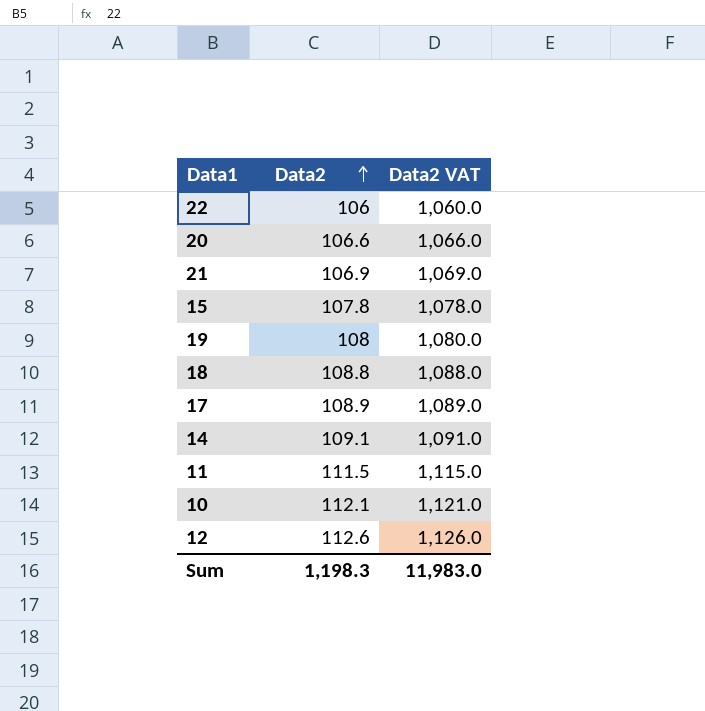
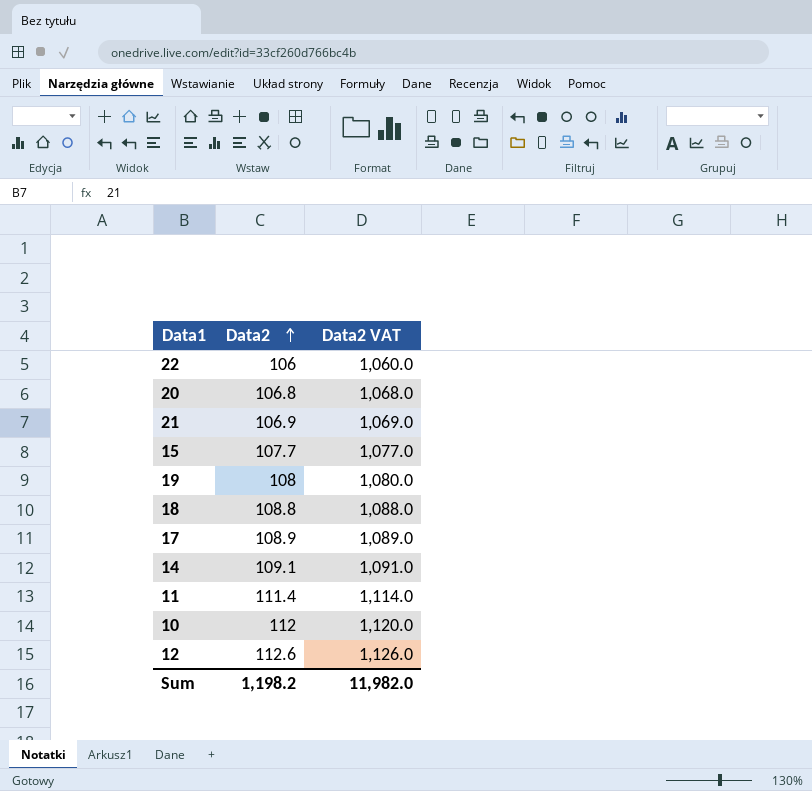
20 | Data2: 106.6 -> 106.8
20 | Data2 VAT: 1,066.0 -> 1,068.0
15 | Data2: 107.8 -> 107.7
15 | Data2 VAT: 1,078.0 -> 1,077.0
11 | Data2: 111.5 -> 111.4
11 | Data2 VAT: 1,115.0 -> 1,114.0
10 | Data2: 112.1 -> 112
10 | Data2 VAT: 1,121.0 -> 1,120.0
Sum | Data2: 1,198.3 -> 1,198.2
Sum | Data2 VAT: 11,983.0 -> 11,982.0

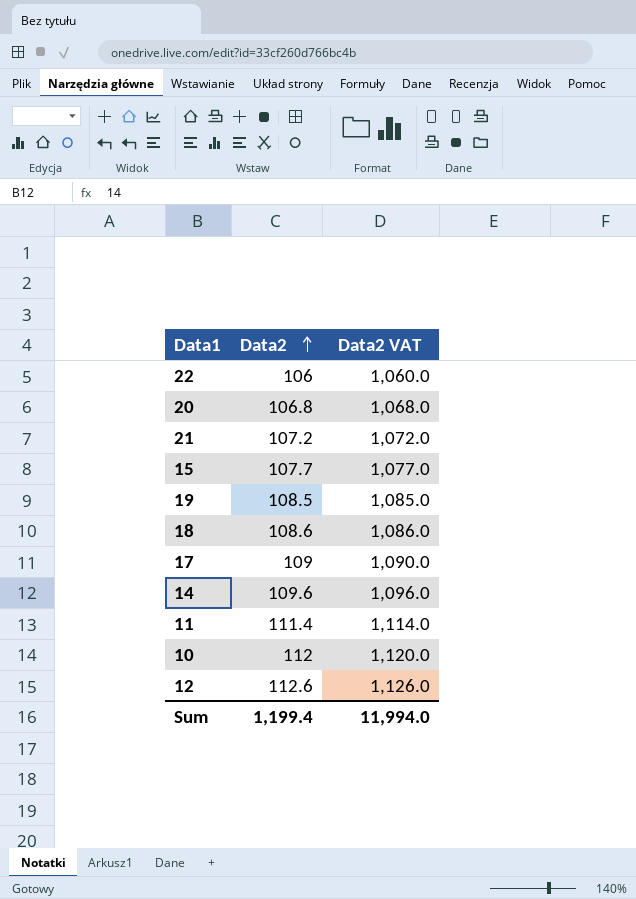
21 | Data2: 106.9 -> 107.2
21 | Data2 VAT: 1,069.0 -> 1,072.0
19 | Data2: 108 -> 108.5
19 | Data2 VAT: 1,080.0 -> 1,085.0
18 | Data2: 108.8 -> 108.6
18 | Data2 VAT: 1,088.0 -> 1,086.0
17 | Data2: 108.9 -> 109
17 | Data2 VAT: 1,089.0 -> 1,090.0
14 | Data2: 109.1 -> 109.6
14 | Data2 VAT: 1,091.0 -> 1,096.0
Sum | Data2: 1,198.2 -> 1,199.4
Sum | Data2 VAT: 11,982.0 -> 11,994.0

